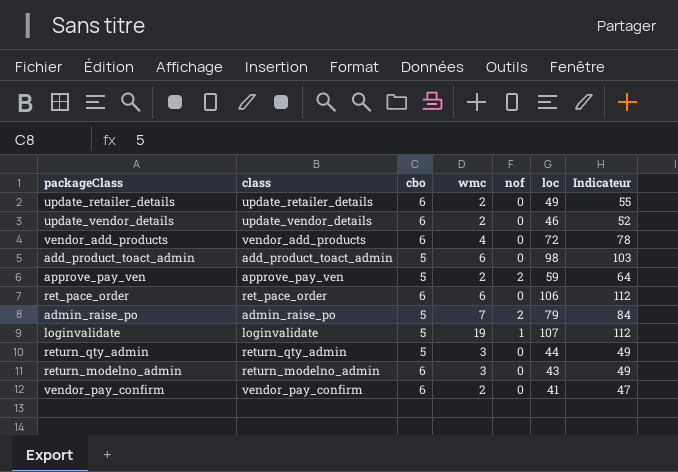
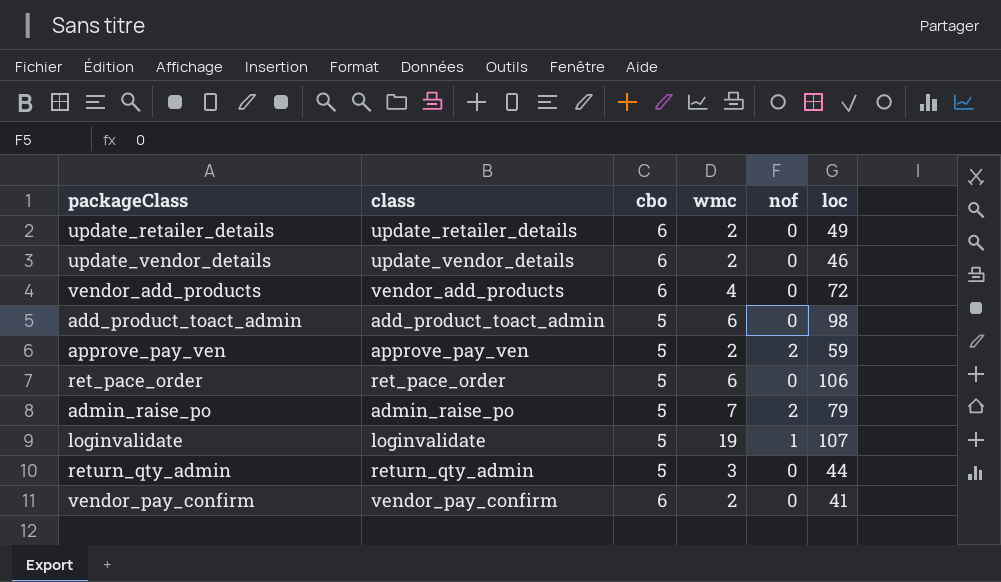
column Indicateur | formula: [cbo] + [loc] -> none
row return_modelno_admin: return_modelno_admin | 6 | 3 | 0 | 43 | 49 -> none
ret_pace_order | cbo: 6 -> 5

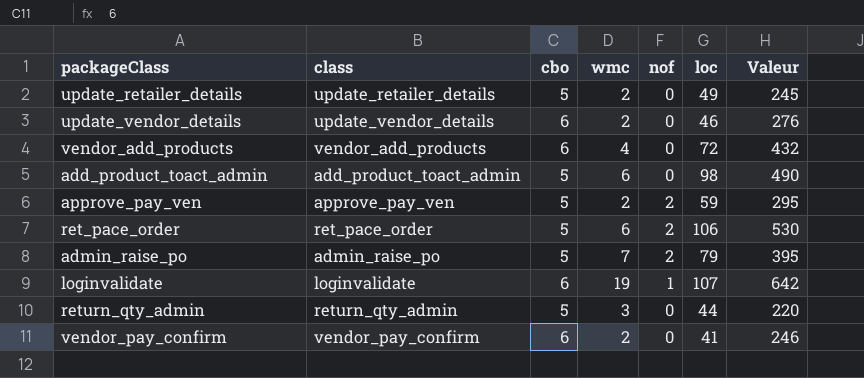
column Valeur | formula: none -> [cbo] * [loc]
update_retailer_details | cbo: 6 -> 5
ret_pace_order | nof: 0 -> 2
loginvalidate | cbo: 5 -> 6

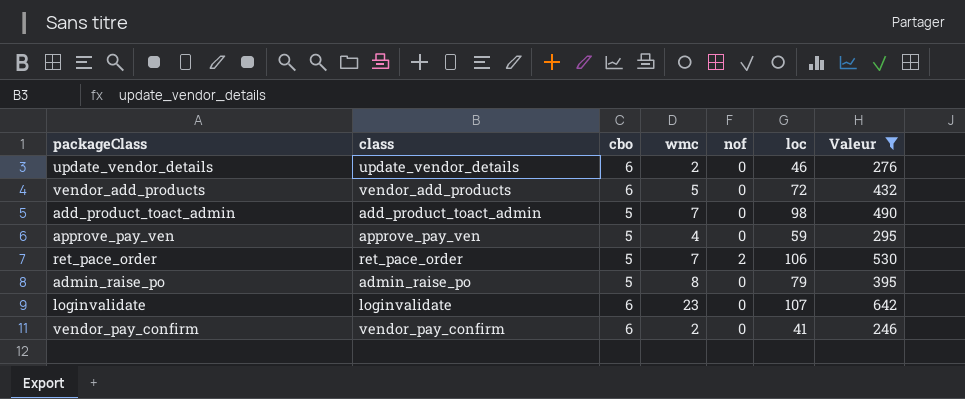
filter: none -> Valeur >= 246
vendor_add_products | wmc: 4 -> 5
add_product_toact_admin | wmc: 6 -> 7
approve_pay_ven | wmc: 2 -> 4
approve_pay_ven | nof: 2 -> 0
ret_pace_order | wmc: 6 -> 7
admin_raise_po | wmc: 7 -> 8
admin_raise_po | nof: 2 -> 0
loginvalidate | wmc: 19 -> 23
loginvalidate | nof: 1 -> 0

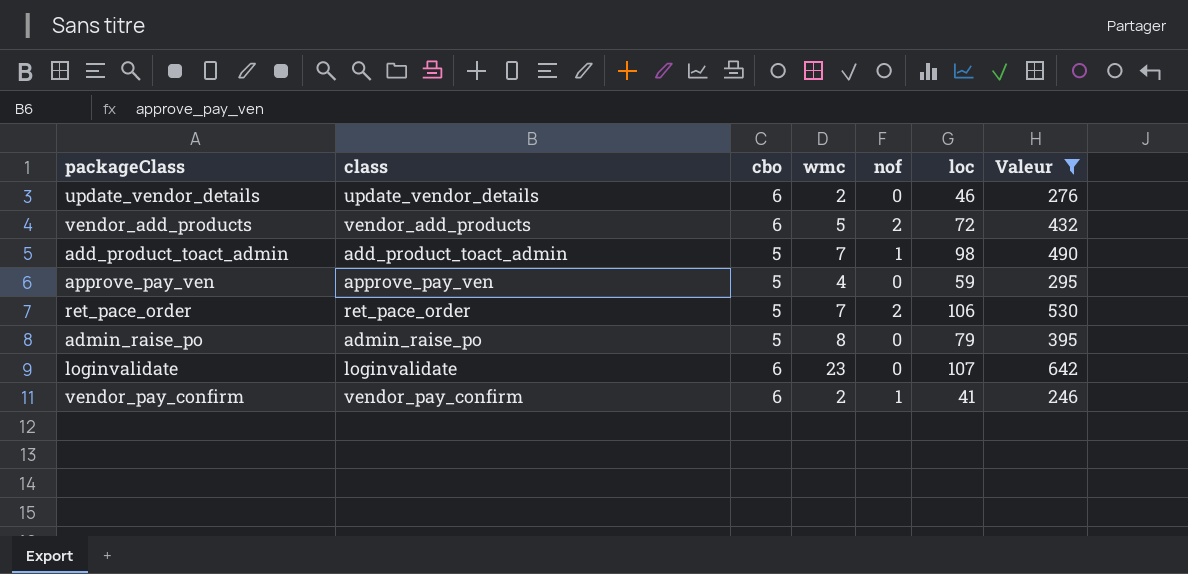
vendor_add_products | nof: 0 -> 2
add_product_toact_admin | nof: 0 -> 1
vendor_pay_confirm | nof: 0 -> 1

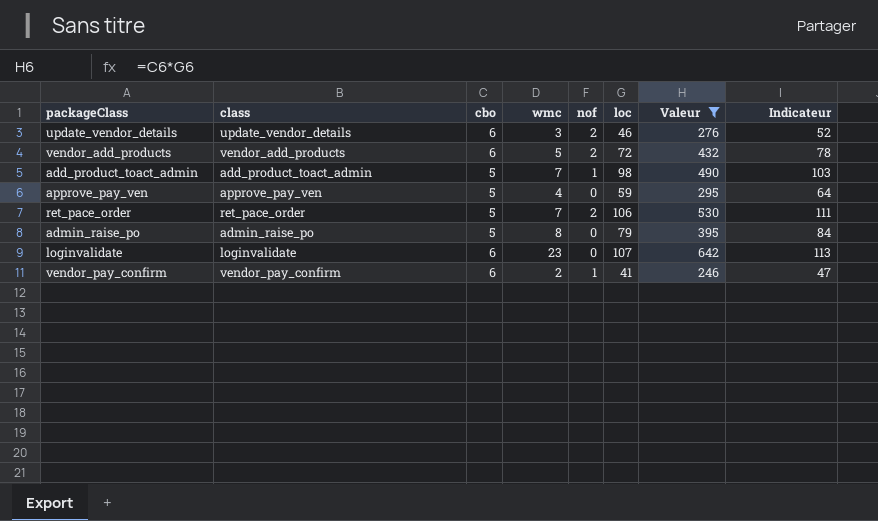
column Indicateur | formula: none -> [cbo] + [loc]
update_vendor_details | wmc: 2 -> 3
update_vendor_details | nof: 0 -> 2

